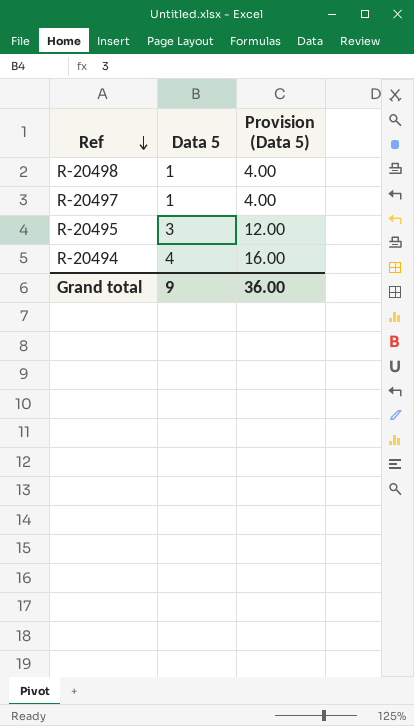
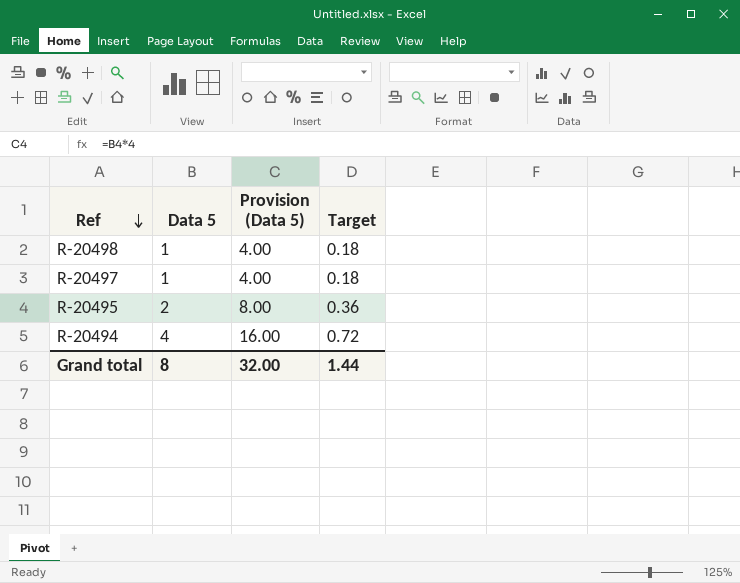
column Target | formula: none -> [Data 5] * 0.18
R-20495 | Data 5: 3 -> 2
R-20495 | Provision (Data 5): 12.00 -> 8.00
Grand total | Data 5: 9 -> 8
Grand total | Provision (Data 5): 36.00 -> 32.00

